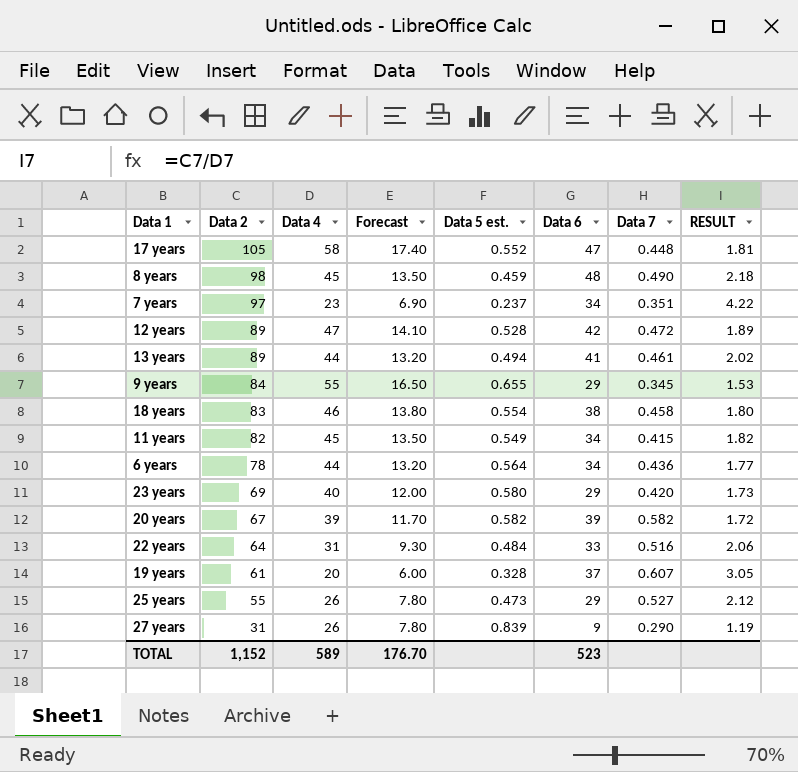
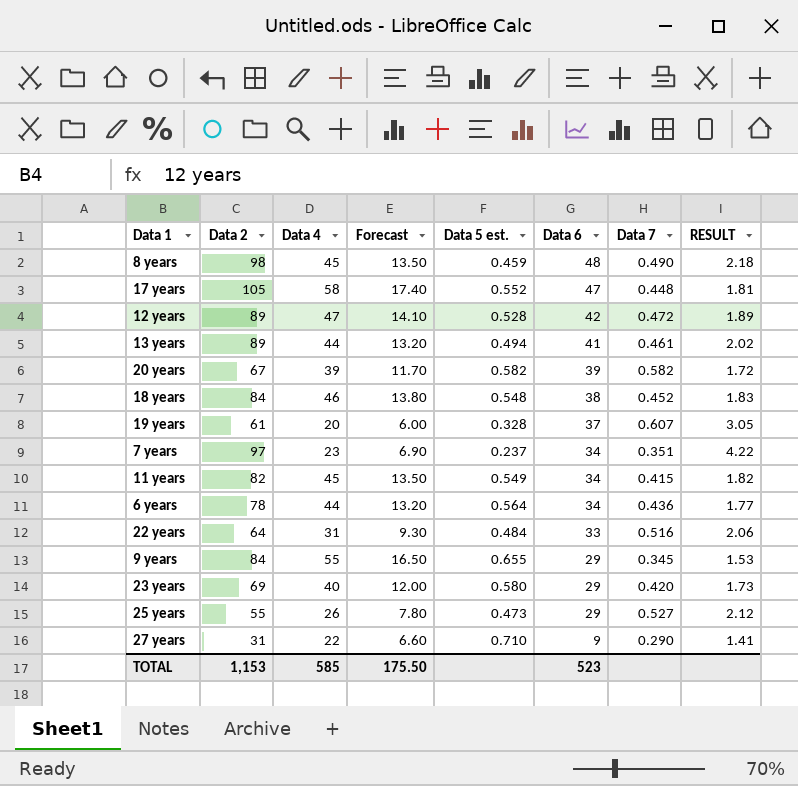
row order: Data 2 descending -> Data 6 descending
18 years | Data 2: 83 -> 84
18 years | Data 5 est.: 0.554 -> 0.548
18 years | Data 7: 0.458 -> 0.452
18 years | RESULT: 1.80 -> 1.83
27 years | Data 4: 26 -> 22
27 years | Forecast: 7.80 -> 6.60
27 years | Data 5 est.: 0.839 -> 0.710
27 years | RESULT: 1.19 -> 1.41
TOTAL | Data 2: 1,152 -> 1,153
TOTAL | Data 4: 589 -> 585
TOTAL | Forecast: 176.70 -> 175.50

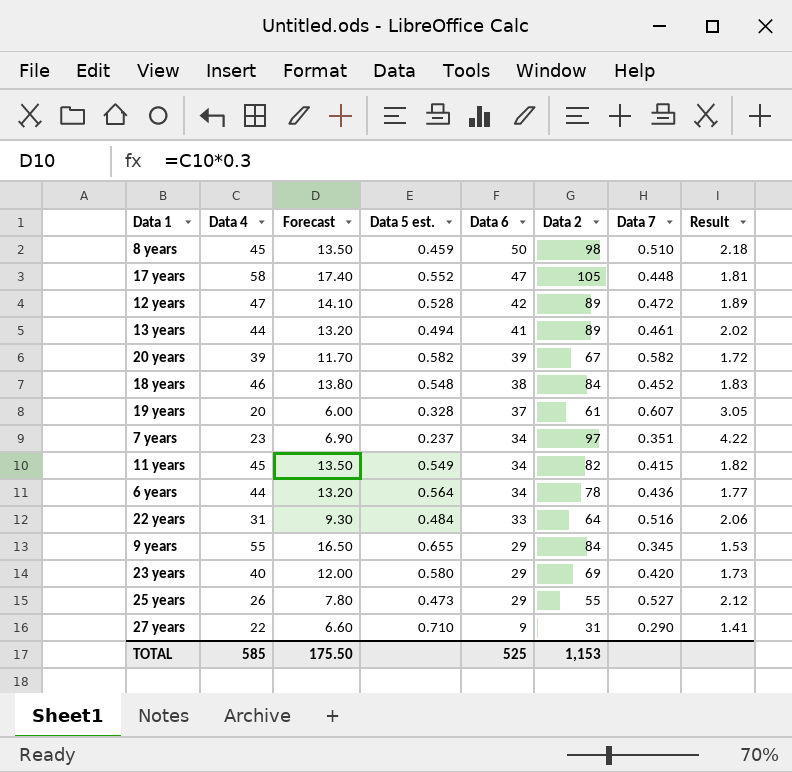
column Data 2 | position: 2 -> 6
column name: RESULT -> Result
8 years | Data 6: 48 -> 50
8 years | Data 7: 0.490 -> 0.510
TOTAL | Data 6: 523 -> 525

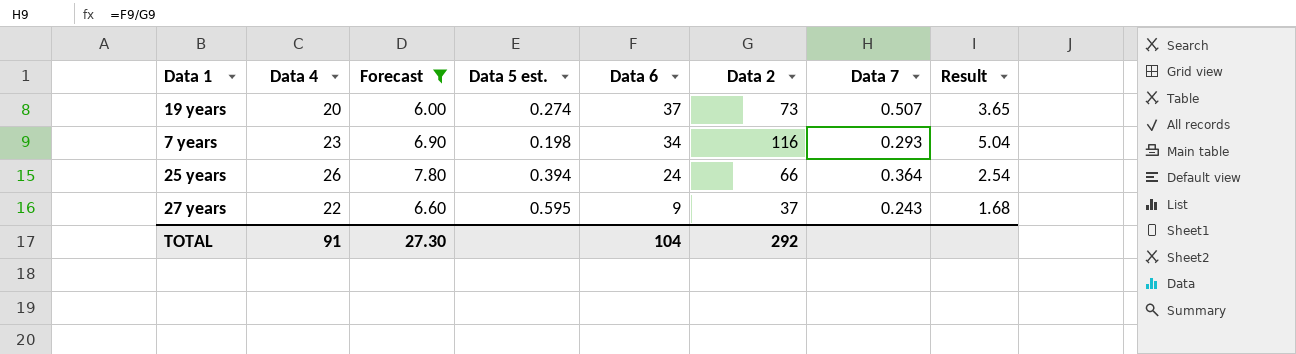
filter: none -> Forecast <= 7.80
19 years | Data 5 est.: 0.328 -> 0.274
19 years | Data 2: 61 -> 73
19 years | Data 7: 0.607 -> 0.507
19 years | Result: 3.05 -> 3.65
7 years | Data 5 est.: 0.237 -> 0.198
7 years | Data 2: 97 -> 116
7 years | Data 7: 0.351 -> 0.293
7 years | Result: 4.22 -> 5.04
25 years | Data 5 est.: 0.473 -> 0.394
25 years | Data 6: 29 -> 24
25 years | Data 2: 55 -> 66
25 years | Data 7: 0.527 -> 0.364
25 years | Result: 2.12 -> 2.54
27 years | Data 5 est.: 0.710 -> 0.595
27 years | Data 2: 31 -> 37
27 years | Data 7: 0.290 -> 0.243
27 years | Result: 1.41 -> 1.68
TOTAL | Data 4: 585 -> 91
TOTAL | Forecast: 175.50 -> 27.30
TOTAL | Data 6: 525 -> 104
TOTAL | Data 2: 1,153 -> 292

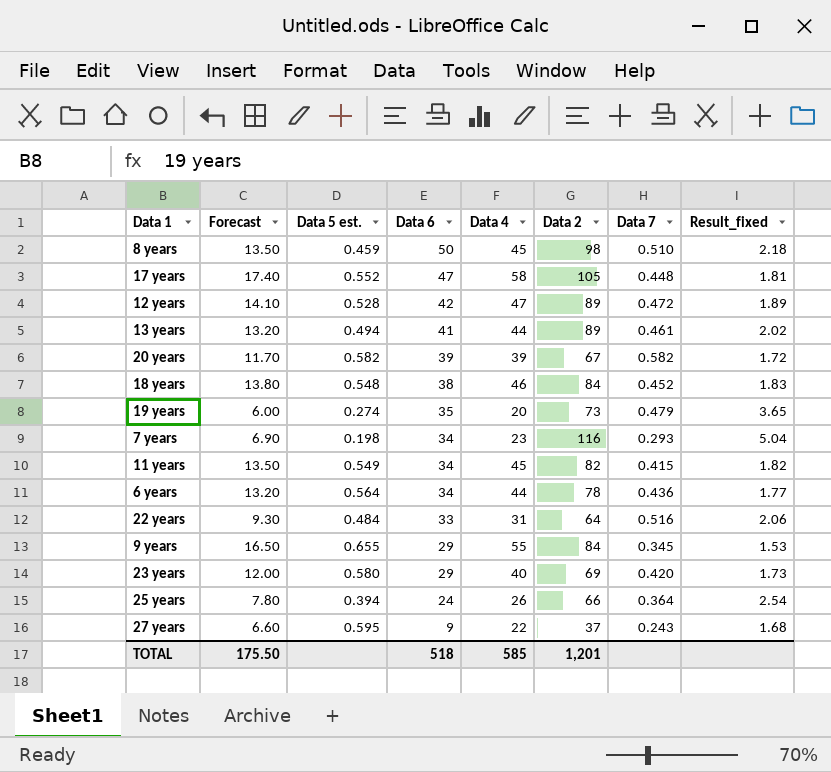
filter: Forecast <= 7.80 -> none
column Data 4 | position: 2 -> 5
column name: Result -> Result_fixed
19 years | Data 6: 37 -> 35
19 years | Data 7: 0.507 -> 0.479
TOTAL | Forecast: 27.30 -> 175.50
TOTAL | Data 6: 104 -> 518
TOTAL | Data 4: 91 -> 585
TOTAL | Data 2: 292 -> 1,201

